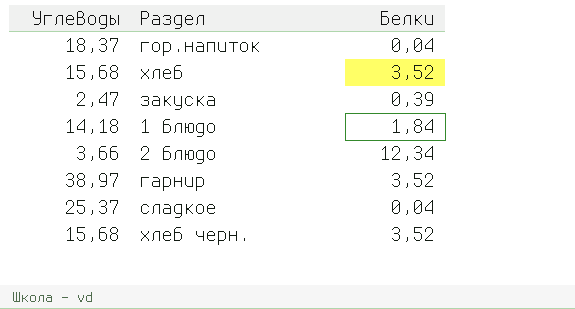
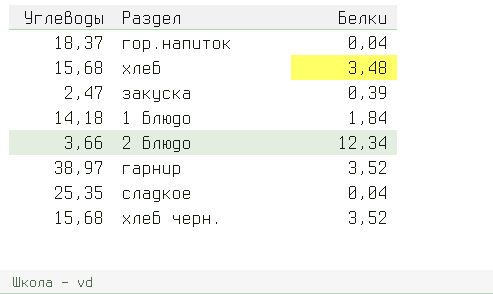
хлеб | Белки: 3,52 -> 3,48
сладкое | Углеводы: 25,37 -> 25,35

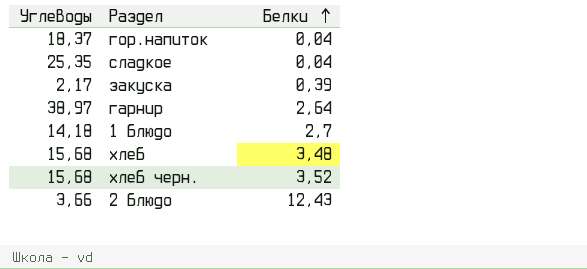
row order: none -> Белки ascending
закуска | Углеводы: 2,47 -> 2,17
гарнир | Белки: 3,52 -> 2,64
1 блюдо | Белки: 1,84 -> 2,7
2 блюдо | Белки: 12,34 -> 12,43

